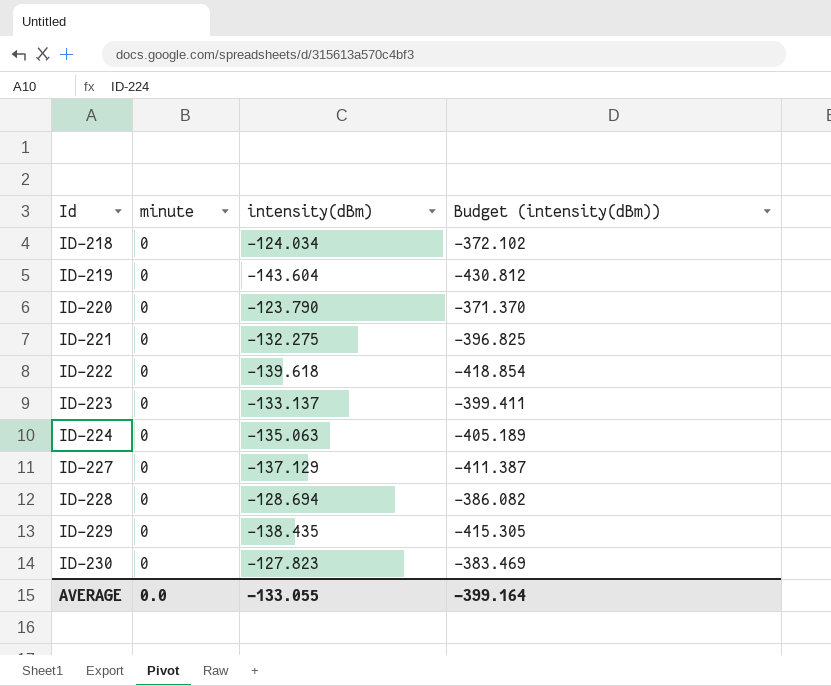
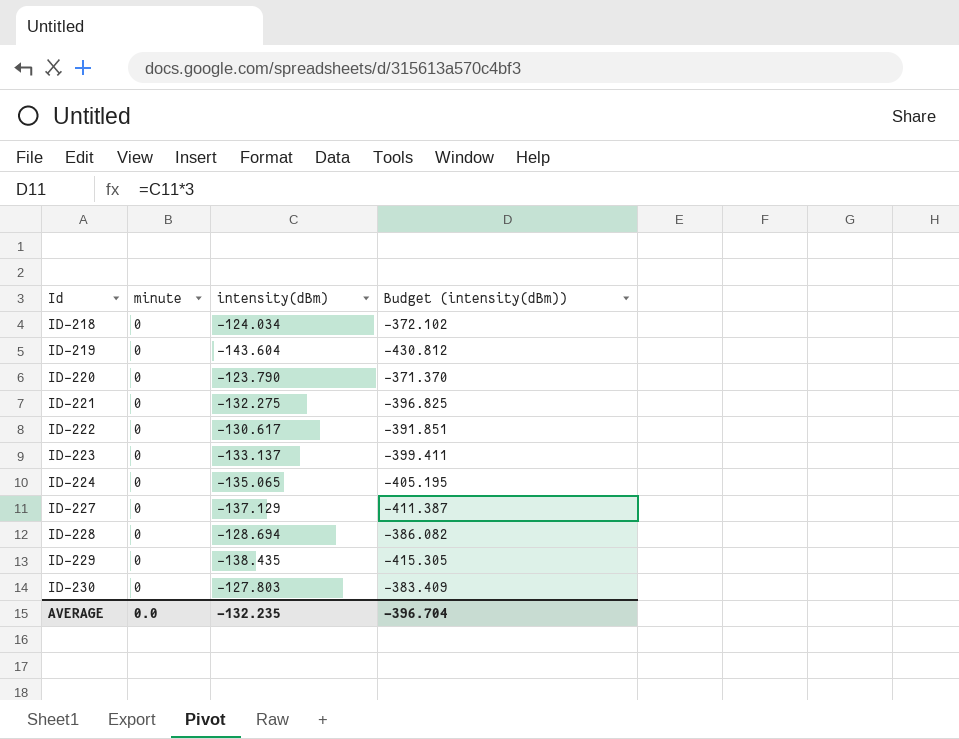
ID-222 | intensity(dBm): -139.618 -> -130.617
ID-222 | Budget (intensity(dBm)): -418.854 -> -391.851
ID-224 | intensity(dBm): -135.063 -> -135.065
ID-224 | Budget (intensity(dBm)): -405.189 -> -405.195
ID-230 | intensity(dBm): -127.823 -> -127.803
ID-230 | Budget (intensity(dBm)): -383.469 -> -383.409
AVERAGE | intensity(dBm): -133.055 -> -132.235
AVERAGE | Budget (intensity(dBm)): -399.164 -> -396.704

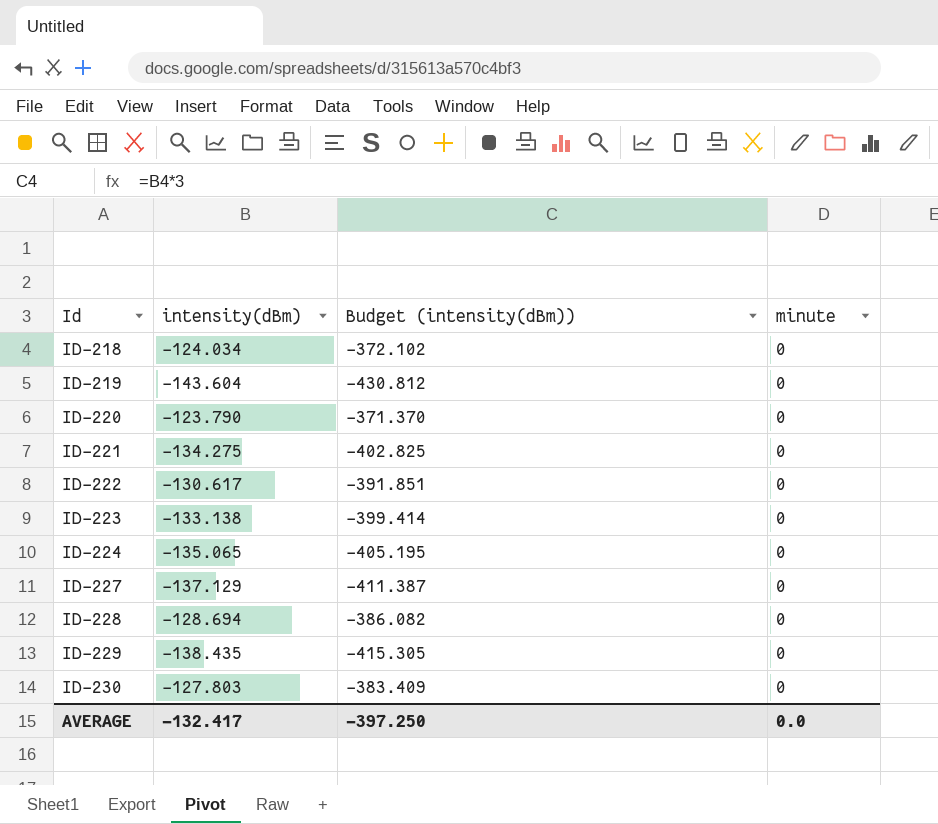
column minute | position: 2 -> 4
ID-221 | intensity(dBm): -132.275 -> -134.275
ID-221 | Budget (intensity(dBm)): -396.825 -> -402.825
ID-223 | intensity(dBm): -133.137 -> -133.138
ID-223 | Budget (intensity(dBm)): -399.411 -> -399.414
AVERAGE | intensity(dBm): -132.235 -> -132.417
AVERAGE | Budget (intensity(dBm)): -396.704 -> -397.250

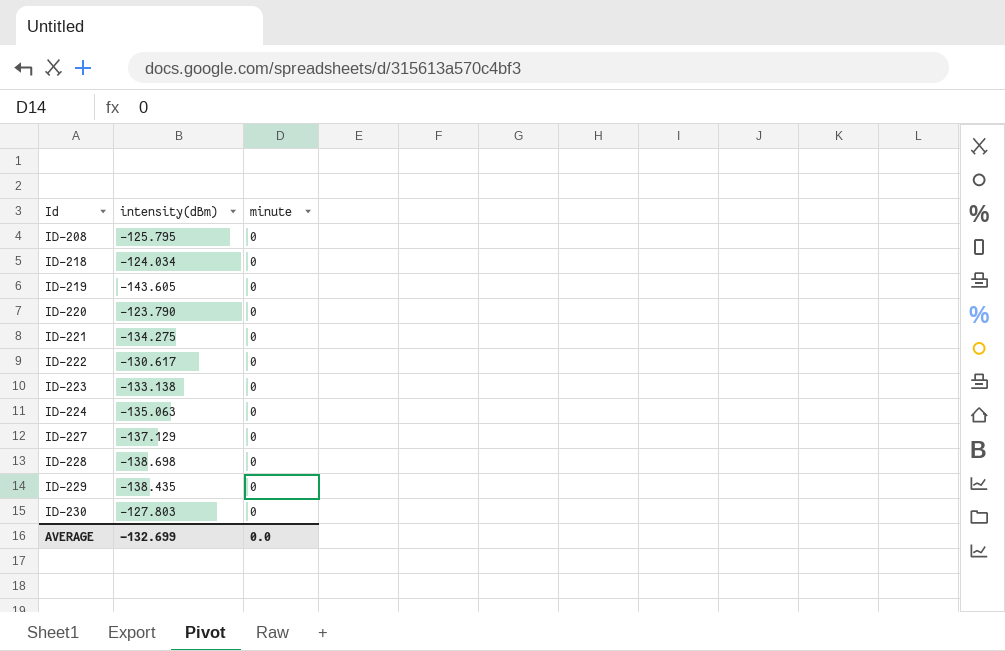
column Budget (intensity(dBm)) | formula: [intensity(dBm)] * 3 -> none
row ID-208: none -> -125.795 | 0
ID-219 | intensity(dBm): -143.604 -> -143.605
ID-224 | intensity(dBm): -135.065 -> -135.063
ID-228 | intensity(dBm): -128.694 -> -138.698
AVERAGE | intensity(dBm): -132.417 -> -132.699

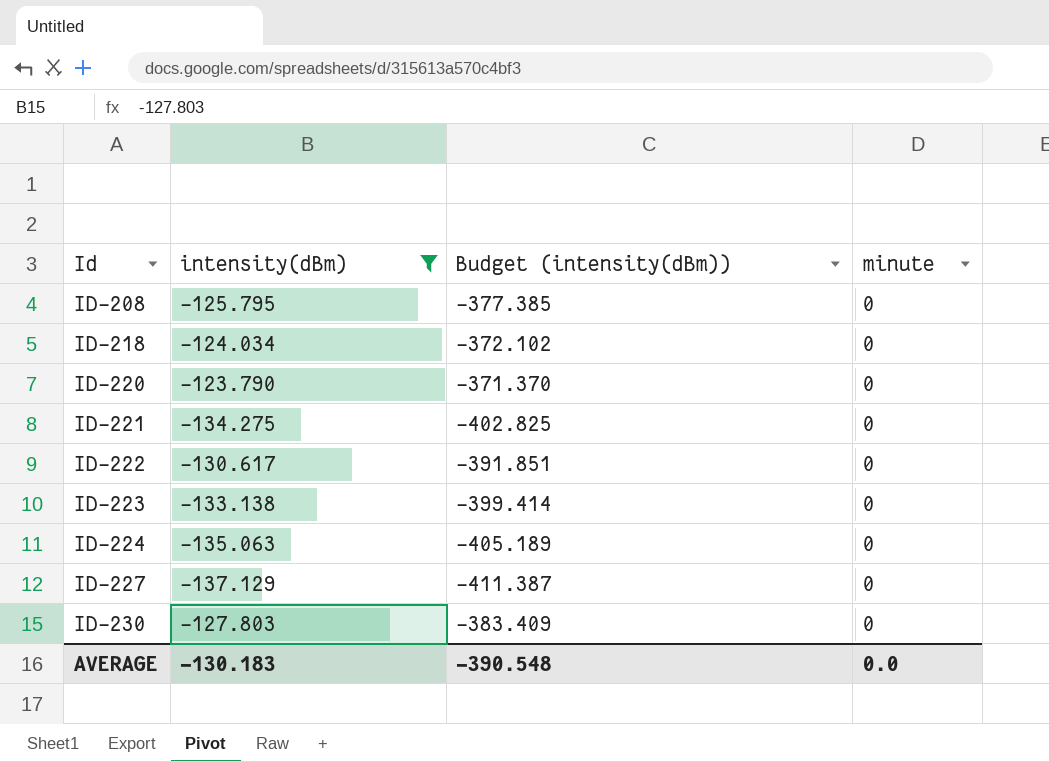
filter: none -> intensity(dBm) >= -137.129
column Budget (intensity(dBm)) | formula: none -> [intensity(dBm)] * 3
AVERAGE | intensity(dBm): -132.699 -> -130.183

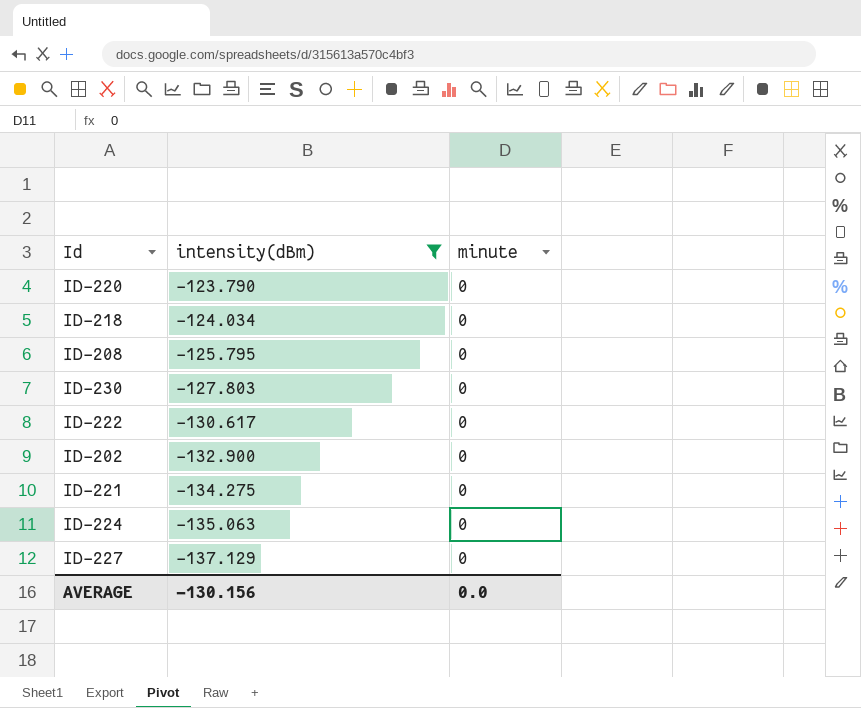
row order: Id ascending -> intensity(dBm) descending
column Budget (intensity(dBm)) | formula: [intensity(dBm)] * 3 -> none
row ID-223: -133.138 | -399.414 | 0 -> none
row ID-202: none -> -132.900 | 0
AVERAGE | intensity(dBm): -130.183 -> -130.156

